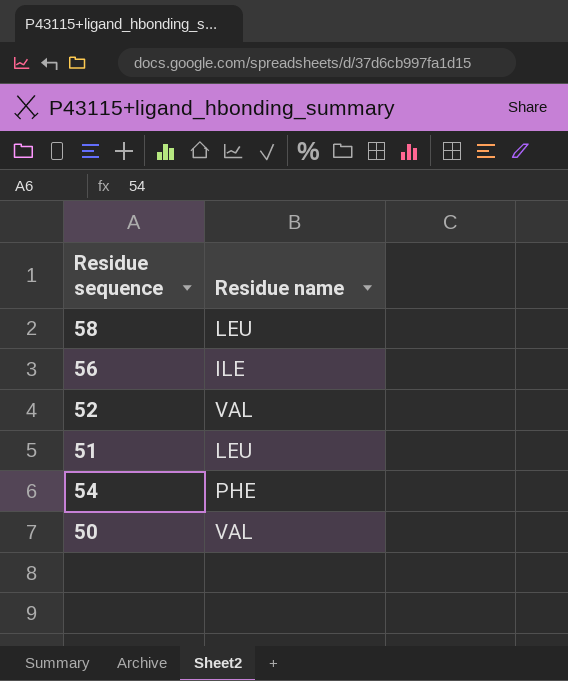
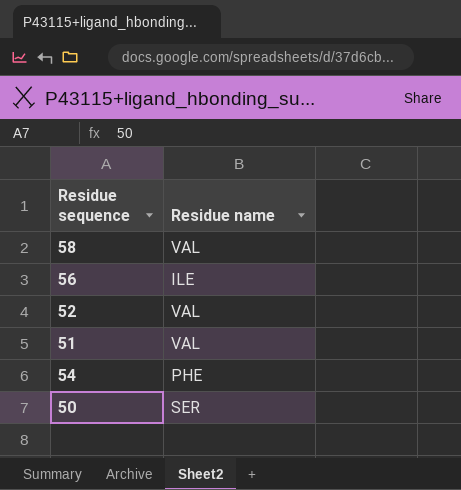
58 | Residue name: LEU -> VAL
51 | Residue name: LEU -> VAL
50 | Residue name: VAL -> SER

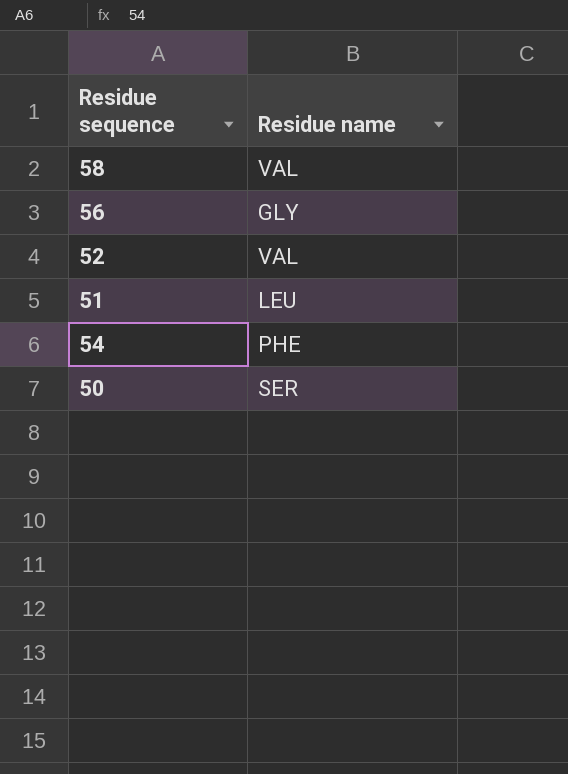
56 | Residue name: ILE -> GLY
51 | Residue name: VAL -> LEU

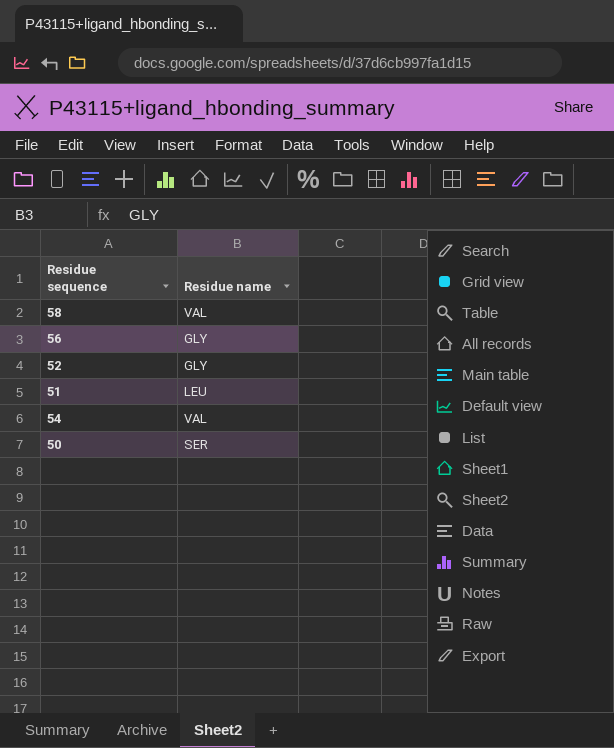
52 | Residue name: VAL -> GLY
54 | Residue name: PHE -> VAL

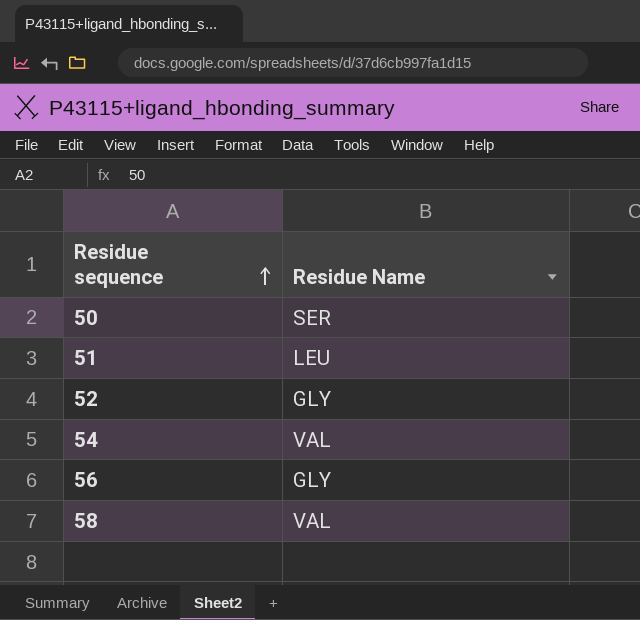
row order: none -> Residue sequence ascending
column name: Residue name -> Residue Name

